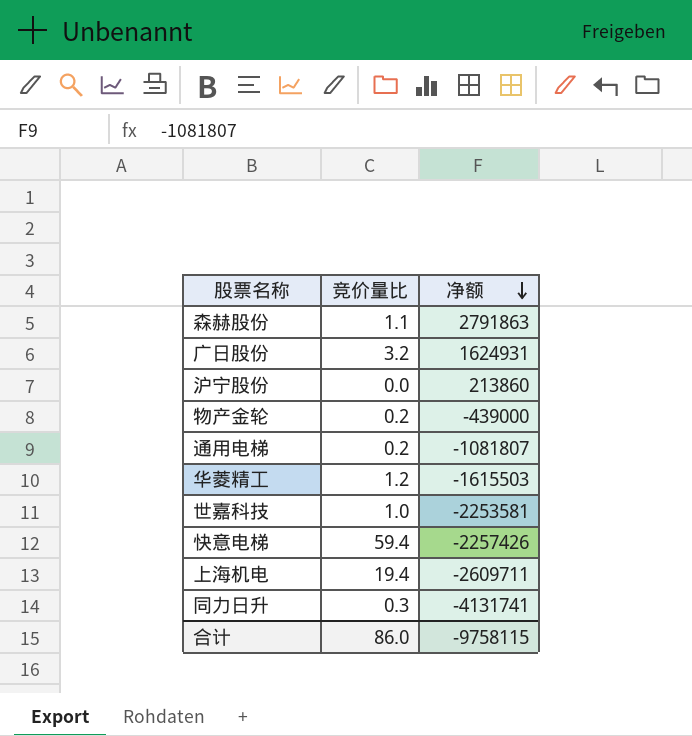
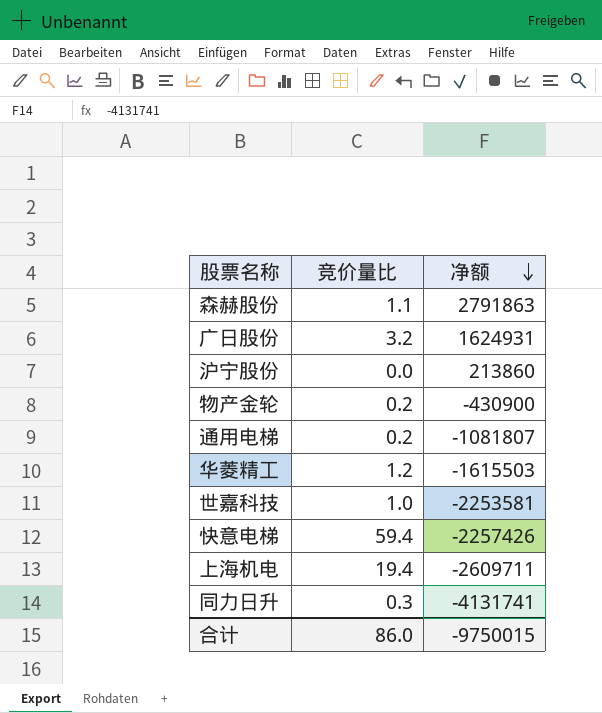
物产金轮 | 净额: -439000 -> -430900
合计 | 净额: -9758115 -> -9750015

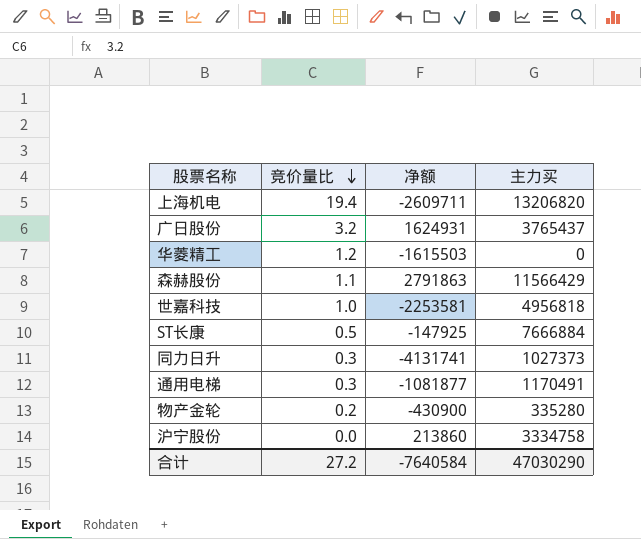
row order: 净额 descending -> 竞价量比 descending
column 主力买 | position: none -> 4
row 快意电梯: 59.4 | -2257426 -> none
row ST长康: none -> 0.5 | -147925 | 7666884
通用电梯 | 竞价量比: 0.2 -> 0.3
通用电梯 | 净额: -1081807 -> -1081877
合计 | 竞价量比: 86.0 -> 27.2
合计 | 净额: -9750015 -> -7640584

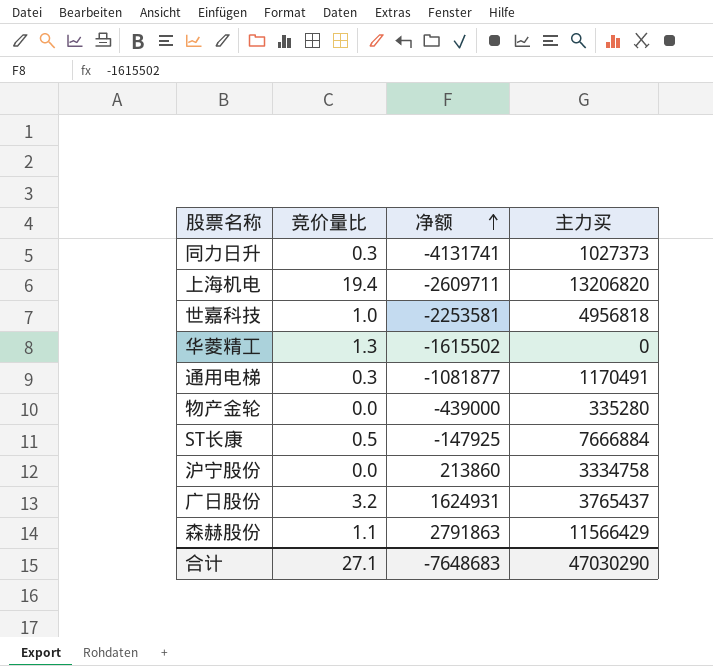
row order: 竞价量比 descending -> 净额 ascending
华菱精工 | 竞价量比: 1.2 -> 1.3
华菱精工 | 净额: -1615503 -> -1615502
物产金轮 | 竞价量比: 0.2 -> 0.0
物产金轮 | 净额: -430900 -> -439000
合计 | 竞价量比: 27.2 -> 27.1
合计 | 净额: -7640584 -> -7648683

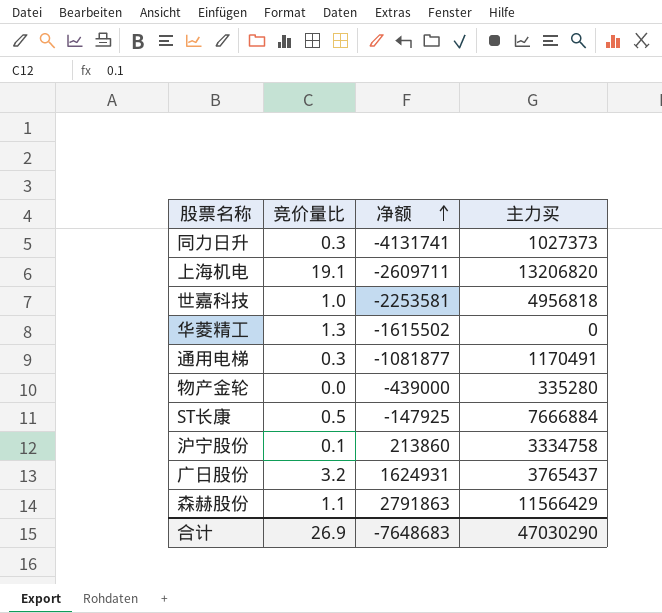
上海机电 | 竞价量比: 19.4 -> 19.1
沪宁股份 | 竞价量比: 0.0 -> 0.1
合计 | 竞价量比: 27.1 -> 26.9

